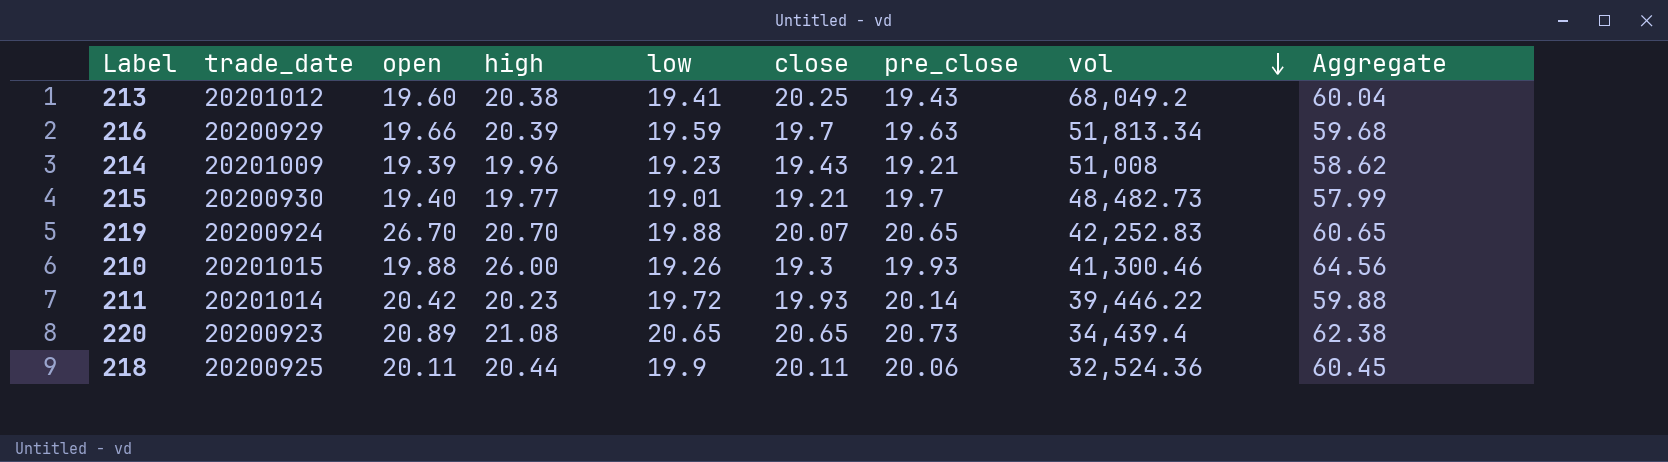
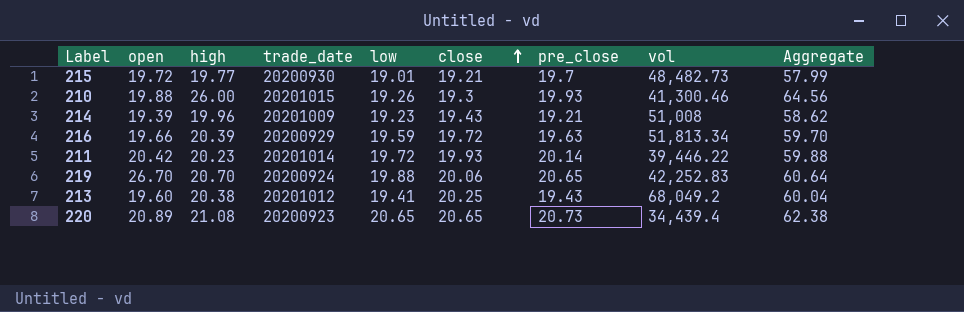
row order: vol descending -> close ascending
column trade_date | position: 2 -> 4
row 218: 20200925 | 20.11 | 20.44 | 19.9 | 20.11 | 20.06 | 32,524.36 | 60.45 -> none
215 | open: 19.40 -> 19.72
216 | close: 19.7 -> 19.72
216 | Aggregate: 59.68 -> 59.70
219 | close: 20.07 -> 20.06
219 | Aggregate: 60.65 -> 60.64

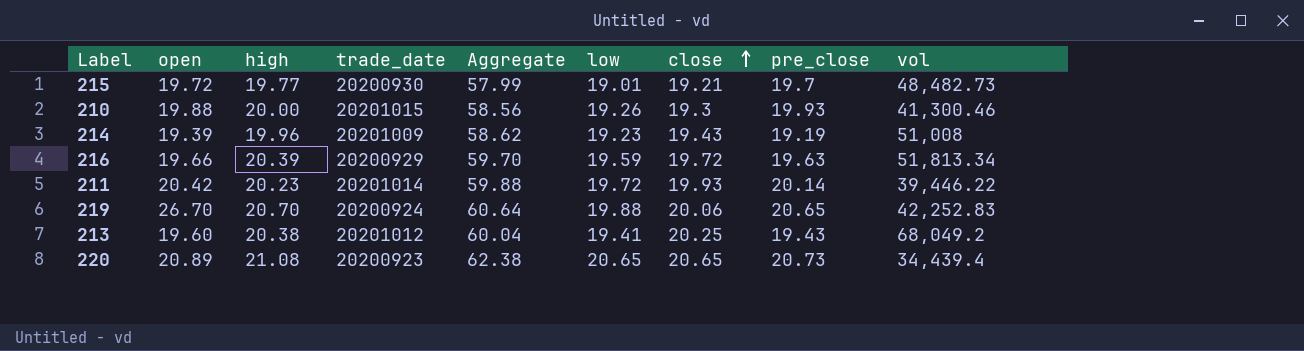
column Aggregate | position: 9 -> 5
210 | high: 26.00 -> 20.00
210 | Aggregate: 64.56 -> 58.56
214 | pre_close: 19.21 -> 19.19

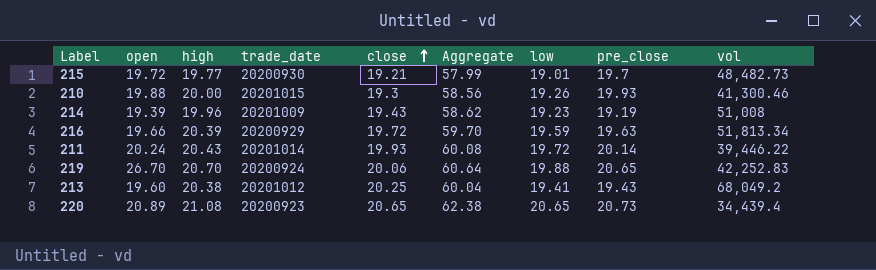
column close | position: 7 -> 5
211 | open: 20.42 -> 20.24
211 | high: 20.23 -> 20.43
211 | Aggregate: 59.88 -> 60.08

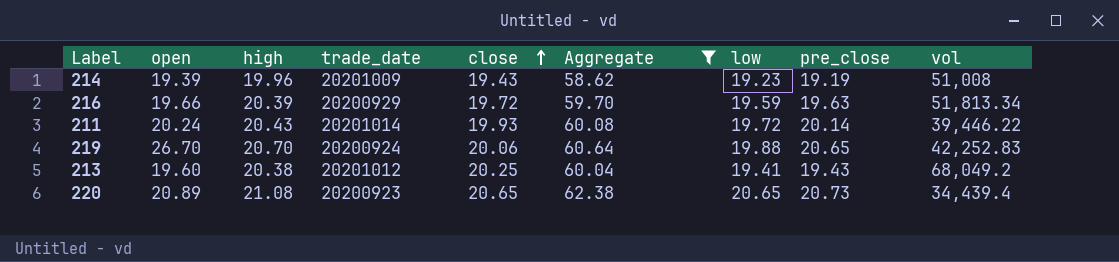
filter: none -> Aggregate >= 58.62

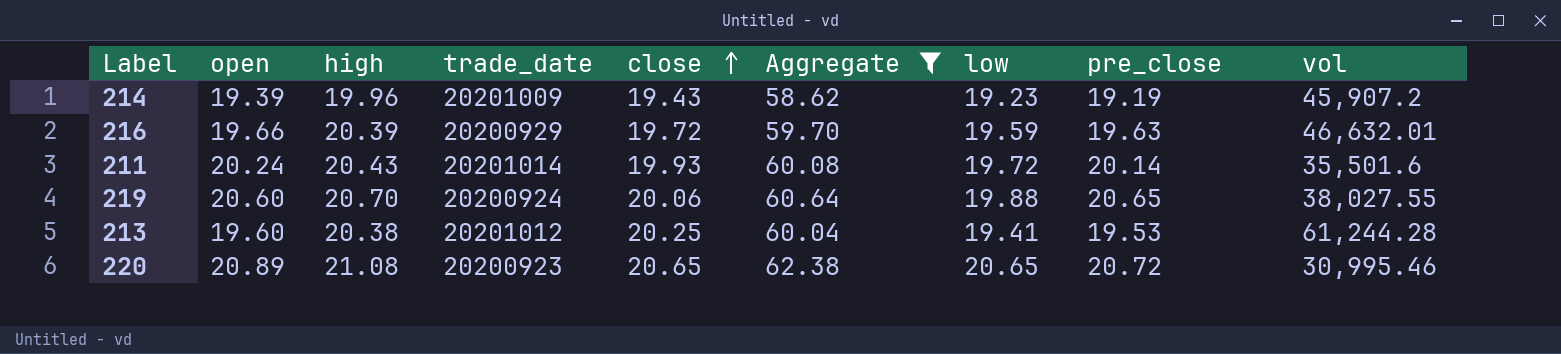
214 | vol: 51,008 -> 45,907.2
216 | vol: 51,813.34 -> 46,632.01
211 | vol: 39,446.22 -> 35,501.6
219 | open: 26.70 -> 20.60
219 | vol: 42,252.83 -> 38,027.55
213 | pre_close: 19.43 -> 19.53
213 | vol: 68,049.2 -> 61,244.28
220 | pre_close: 20.73 -> 20.72
220 | vol: 34,439.4 -> 30,995.46

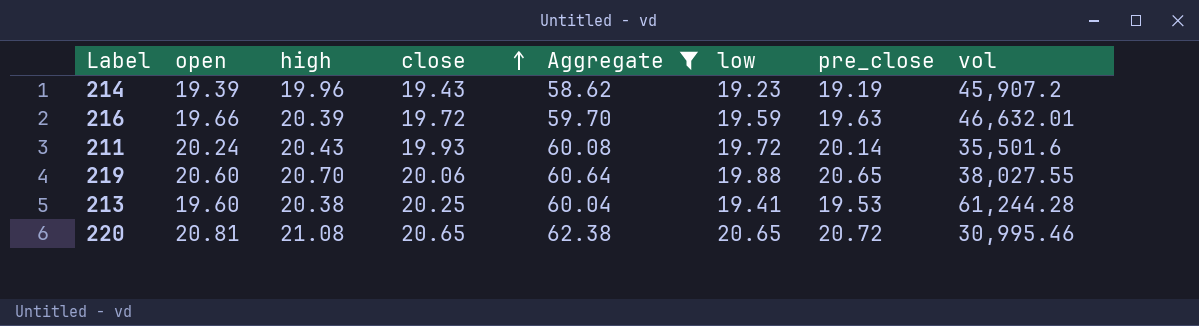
column trade_date | position: 4 -> none
220 | open: 20.89 -> 20.81

